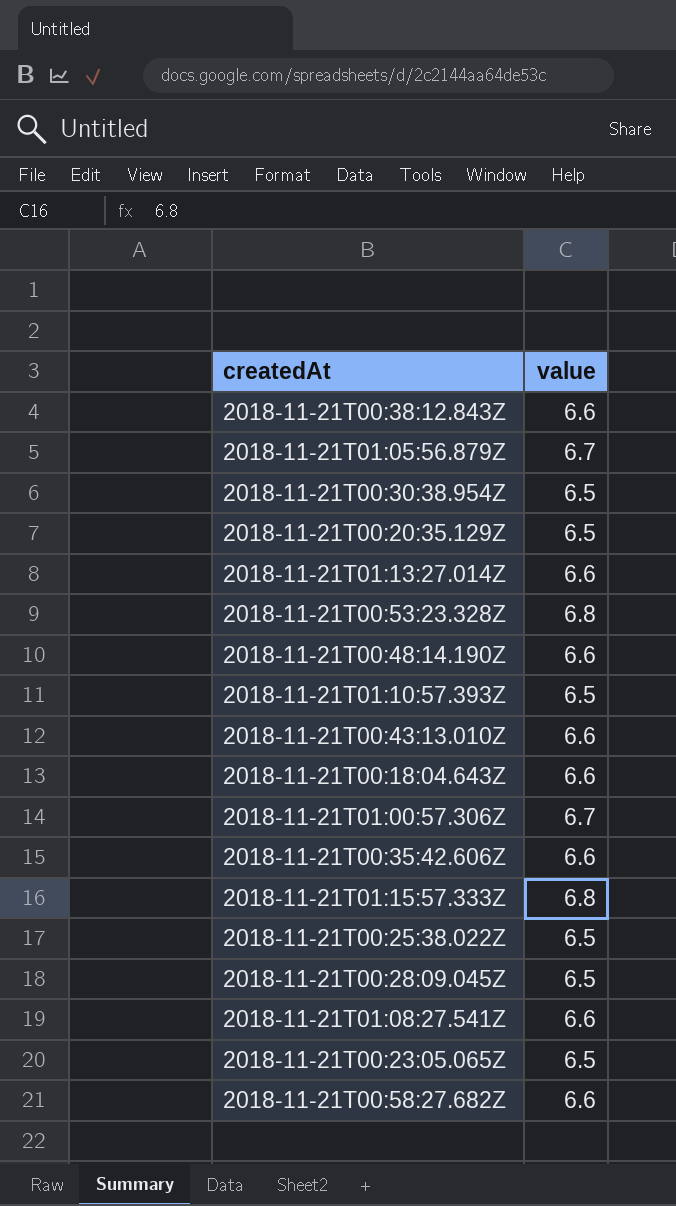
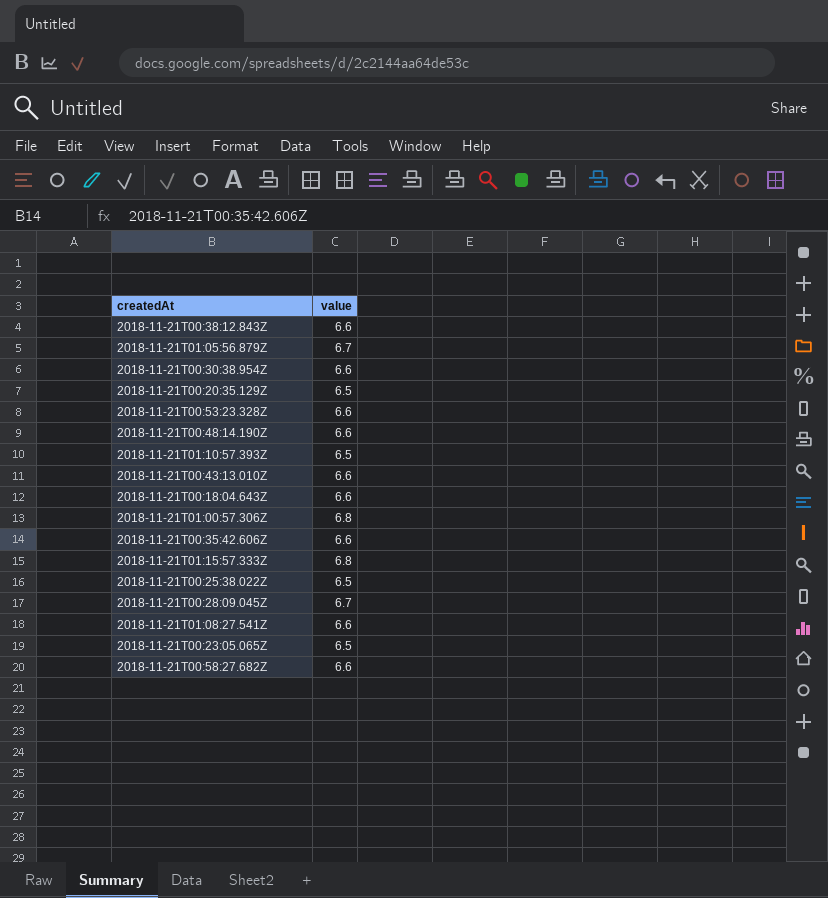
row 2018-11-21T01:13:27.014Z: 6.6 -> none
2018-11-21T00:30:38.954Z | value: 6.5 -> 6.6
2018-11-21T00:53:23.328Z | value: 6.8 -> 6.6
2018-11-21T01:00:57.306Z | value: 6.7 -> 6.8
2018-11-21T00:28:09.045Z | value: 6.5 -> 6.7

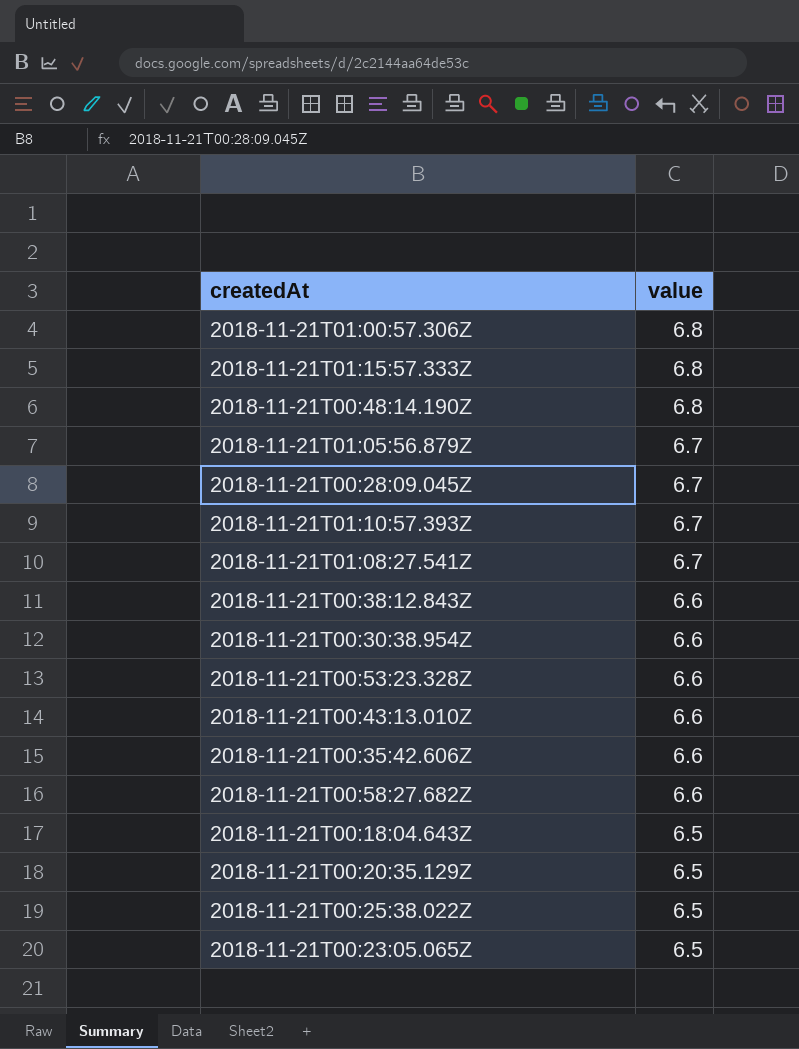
row order: none -> value descending
2018-11-21T00:48:14.190Z | value: 6.6 -> 6.8
2018-11-21T01:10:57.393Z | value: 6.5 -> 6.7
2018-11-21T01:08:27.541Z | value: 6.6 -> 6.7
2018-11-21T00:18:04.643Z | value: 6.6 -> 6.5

